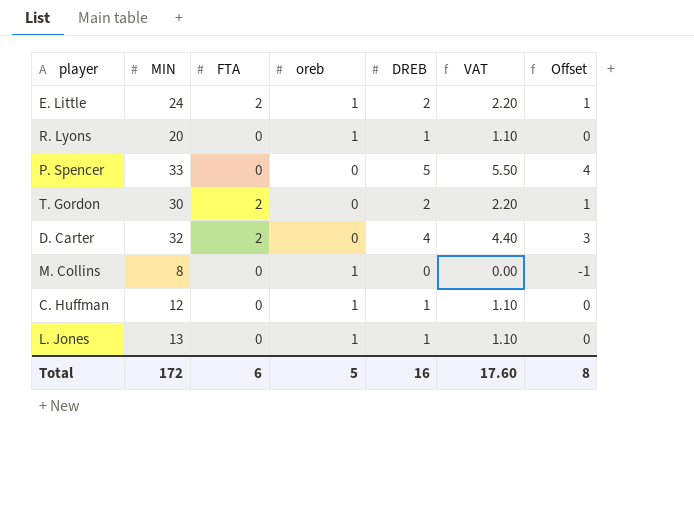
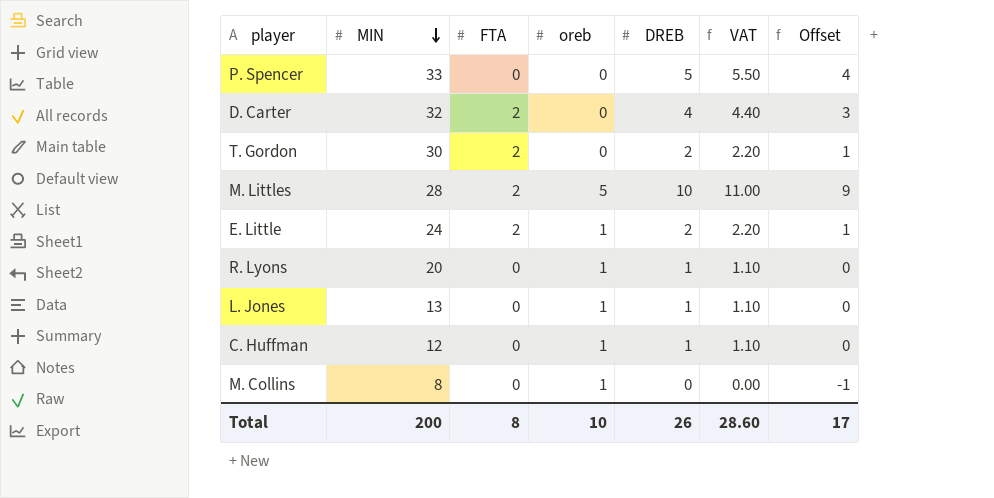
row order: none -> MIN descending
row M. Littles: none -> 28 | 2 | 5 | 10 | 11.00 | 9
Total | MIN: 172 -> 200
Total | FTA: 6 -> 8
Total | oreb: 5 -> 10
Total | DREB: 16 -> 26
Total | VAT: 17.60 -> 28.60
Total | Offset: 8 -> 17

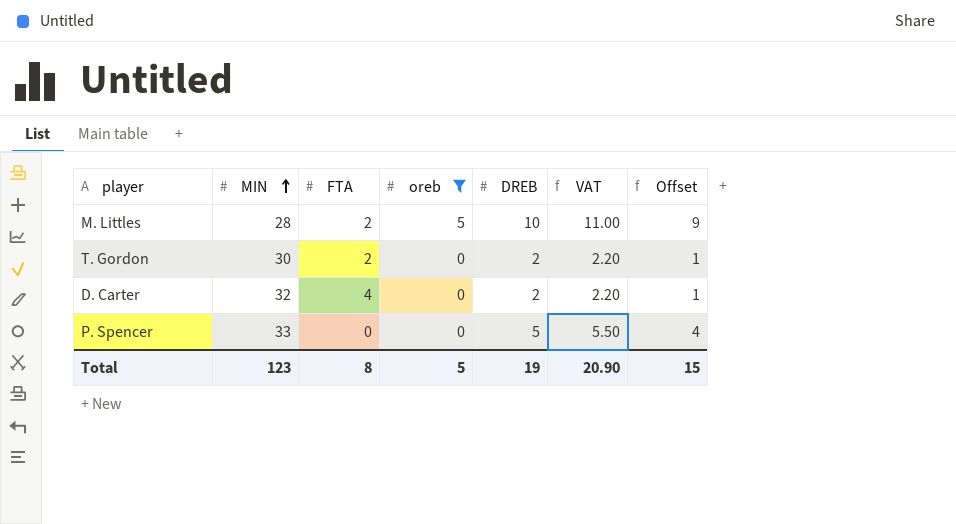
filter: none -> oreb != 1
row order: MIN descending -> MIN ascending
D. Carter | FTA: 2 -> 4
D. Carter | DREB: 4 -> 2
D. Carter | VAT: 4.40 -> 2.20
D. Carter | Offset: 3 -> 1
Total | MIN: 200 -> 123
Total | oreb: 10 -> 5
Total | DREB: 26 -> 19
Total | VAT: 28.60 -> 20.90
Total | Offset: 17 -> 15

